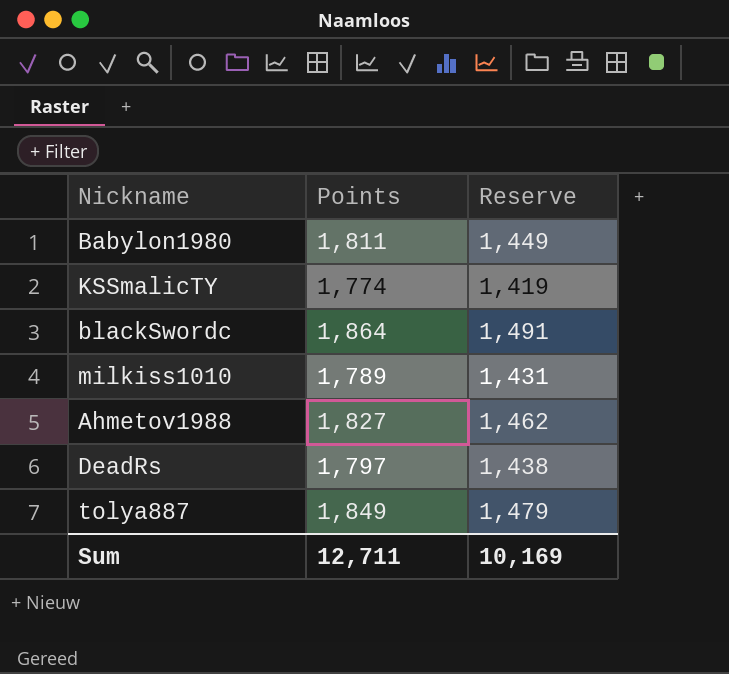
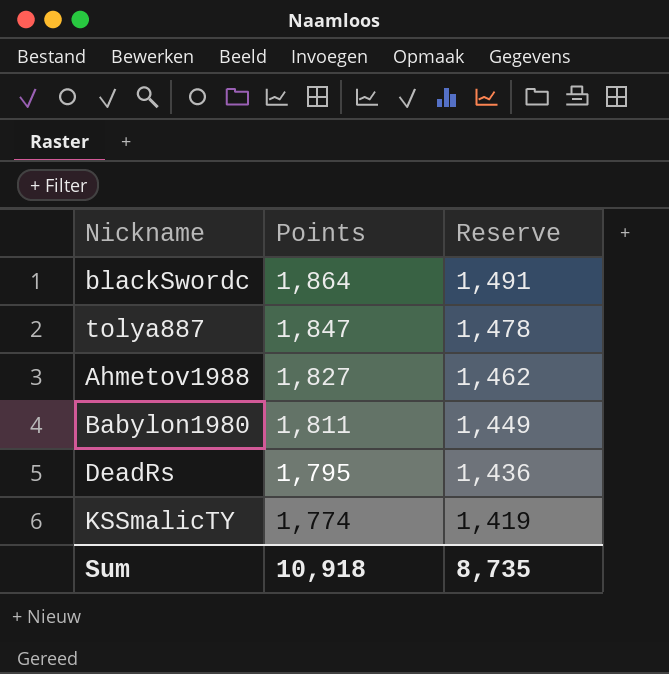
row order: none -> Points descending
row milkiss1010: 1,789 | 1,431 -> none
tolya887 | Points: 1,849 -> 1,847
tolya887 | Reserve: 1,479 -> 1,478
DeadRs | Points: 1,797 -> 1,795
DeadRs | Reserve: 1,438 -> 1,436
Sum | Points: 12,711 -> 10,918
Sum | Reserve: 10,169 -> 8,735

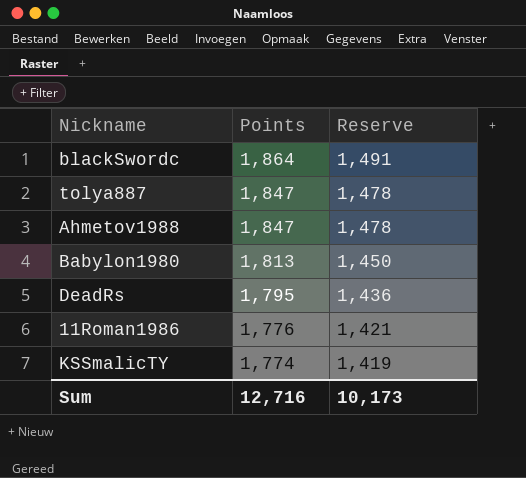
Ahmetov1988 | Points: 1,827 -> 1,847
Ahmetov1988 | Reserve: 1,462 -> 1,478
Babylon1980 | Points: 1,811 -> 1,813
Babylon1980 | Reserve: 1,449 -> 1,450
row 11Roman1986: none -> 1,776 | 1,421
Sum | Points: 10,918 -> 12,716
Sum | Reserve: 8,735 -> 10,173

